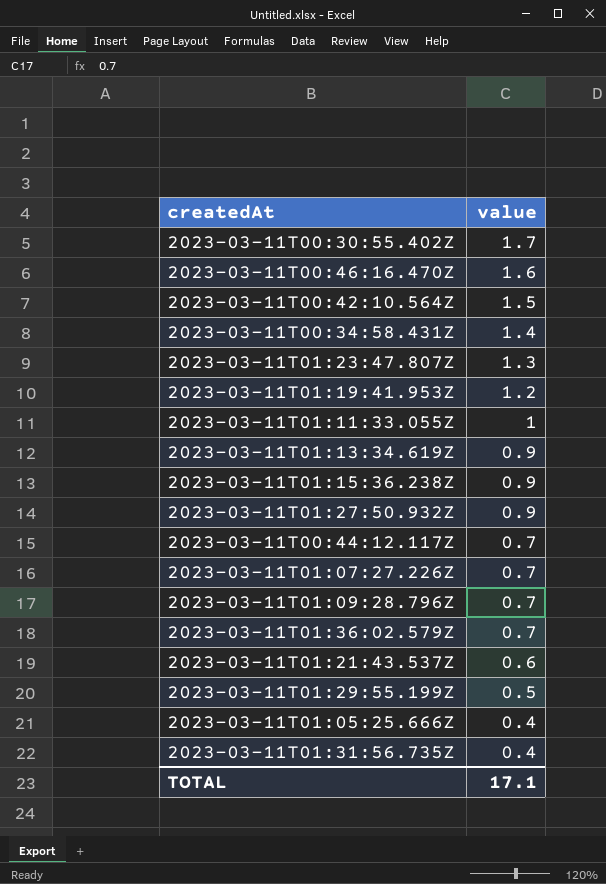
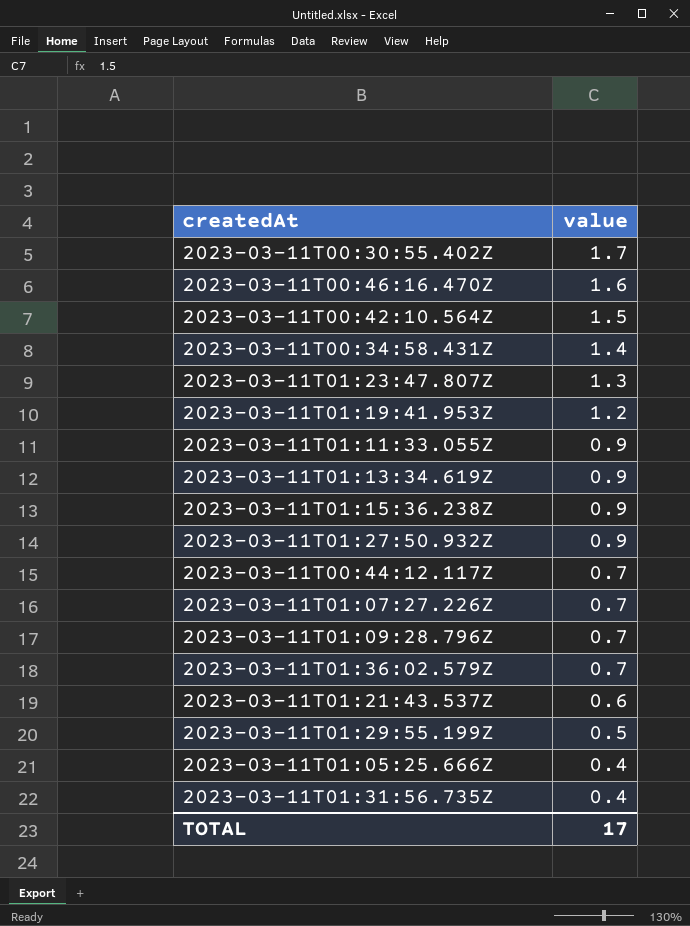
2023-03-11T01:11:33.055Z | value: 1 -> 0.9
TOTAL | value: 17.1 -> 17

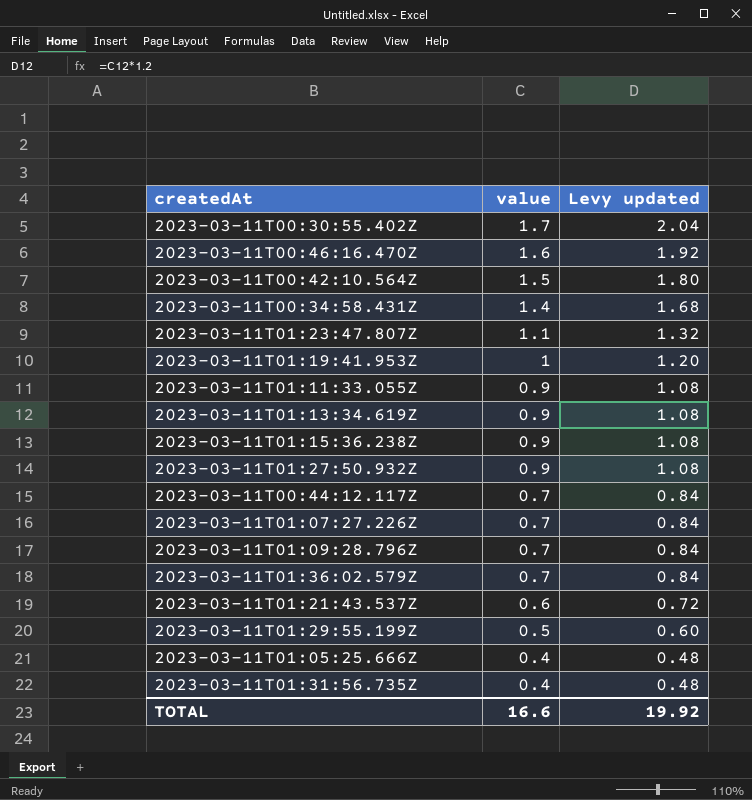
column Levy updated | formula: none -> [value] * 1.2
2023-03-11T01:23:47.807Z | value: 1.3 -> 1.1
2023-03-11T01:19:41.953Z | value: 1.2 -> 1
TOTAL | value: 17 -> 16.6

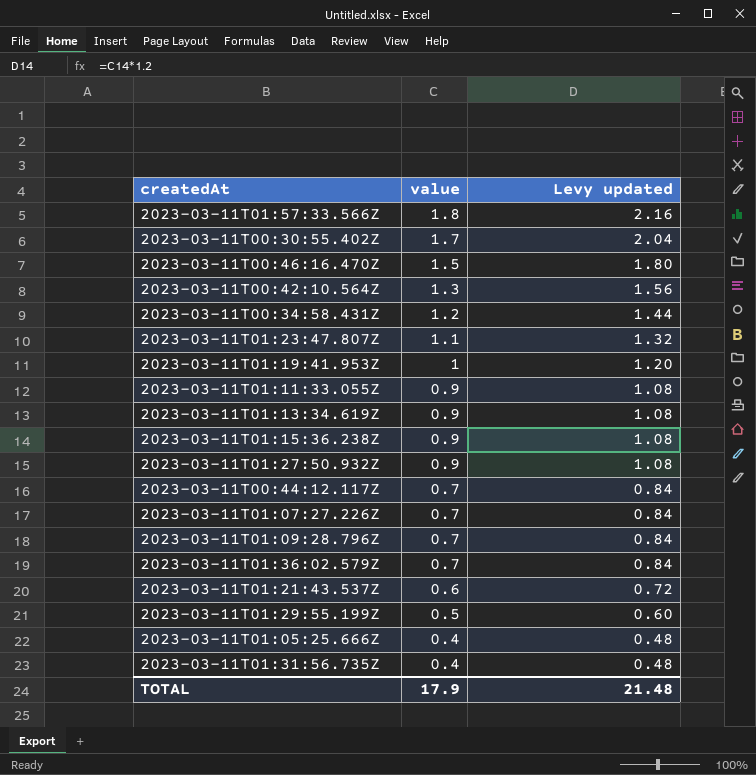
row 2023-03-11T01:57:33.566Z: none -> 1.8 | 2.16
2023-03-11T00:46:16.470Z | value: 1.6 -> 1.5
2023-03-11T00:46:16.470Z | Levy updated: 1.92 -> 1.80
2023-03-11T00:42:10.564Z | value: 1.5 -> 1.3
2023-03-11T00:42:10.564Z | Levy updated: 1.80 -> 1.56
2023-03-11T00:34:58.431Z | value: 1.4 -> 1.2
2023-03-11T00:34:58.431Z | Levy updated: 1.68 -> 1.44
TOTAL | value: 16.6 -> 17.9
TOTAL | Levy updated: 19.92 -> 21.48

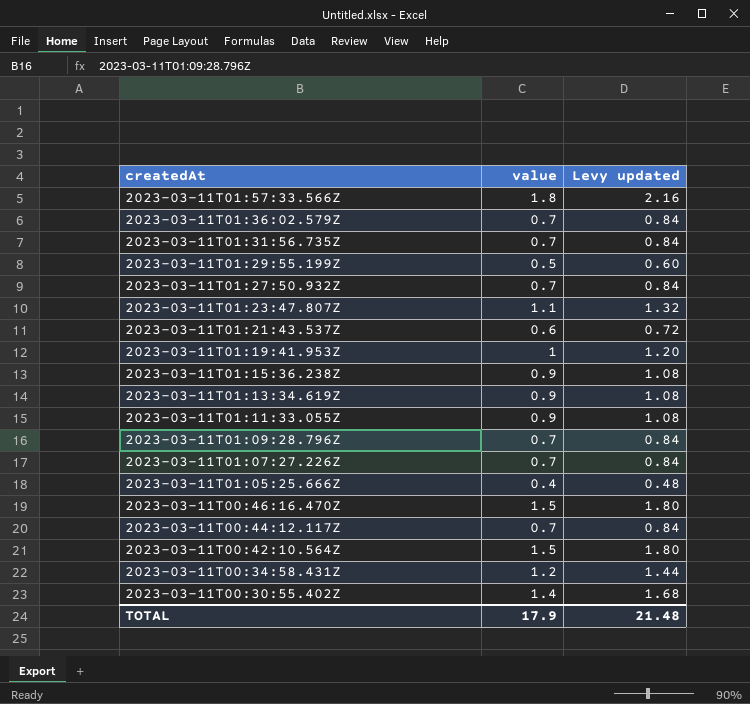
row order: value descending -> createdAt descending
2023-03-11T01:31:56.735Z | value: 0.4 -> 0.7
2023-03-11T01:31:56.735Z | Levy updated: 0.48 -> 0.84
2023-03-11T01:27:50.932Z | value: 0.9 -> 0.7
2023-03-11T01:27:50.932Z | Levy updated: 1.08 -> 0.84
2023-03-11T00:42:10.564Z | value: 1.3 -> 1.5
2023-03-11T00:42:10.564Z | Levy updated: 1.56 -> 1.80
2023-03-11T00:30:55.402Z | value: 1.7 -> 1.4
2023-03-11T00:30:55.402Z | Levy updated: 2.04 -> 1.68

